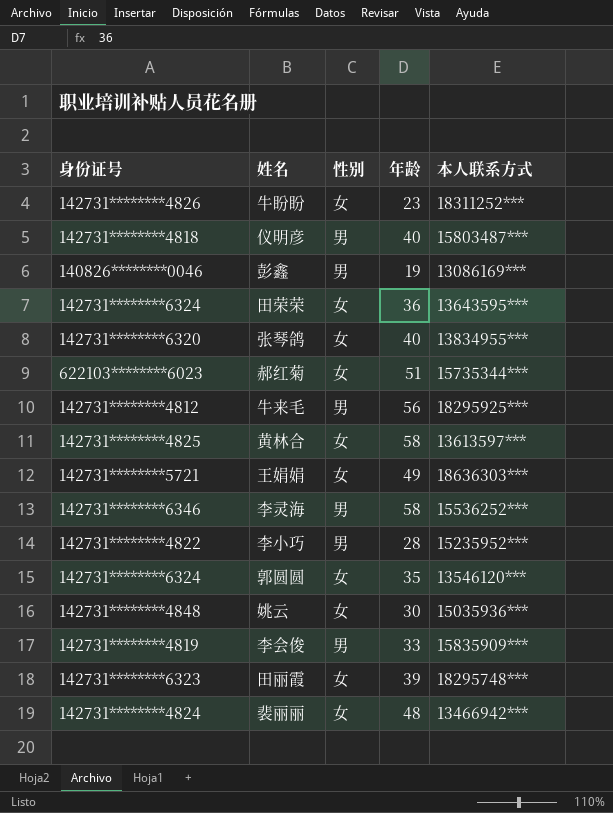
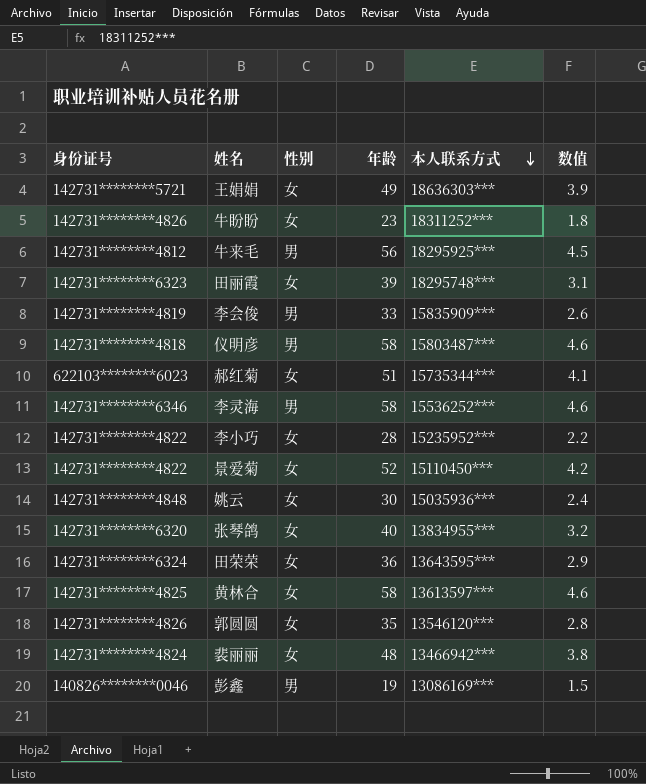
row order: none -> 本人联系方式 descending
column 数值 | formula: none -> [年龄] * 0.08
仪明彦 | 年龄: 40 -> 58
李小巧 | 性别: 男 -> 女
row 景爱菊: none -> 142731********4822 | 女 | 52 | 15110450*** | 4.2
郭圆圆 | 身份证号: 142731********6324 -> 142731********4826

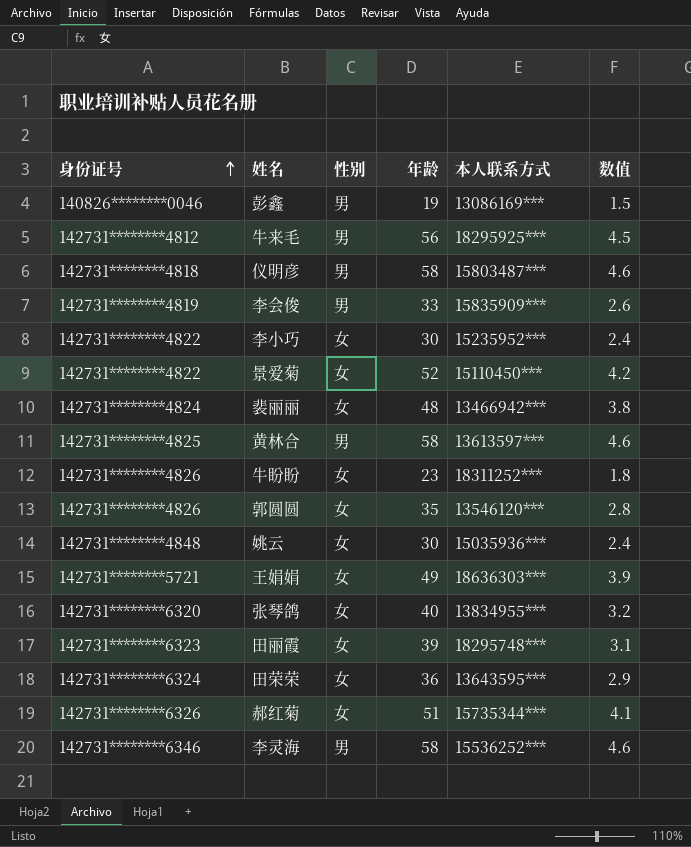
row order: 本人联系方式 descending -> 身份证号 ascending
李小巧 | 年龄: 28 -> 30
李小巧 | 数值: 2.2 -> 2.4
黄林合 | 性别: 女 -> 男
郝红菊 | 身份证号: 622103********6023 -> 142731********6326

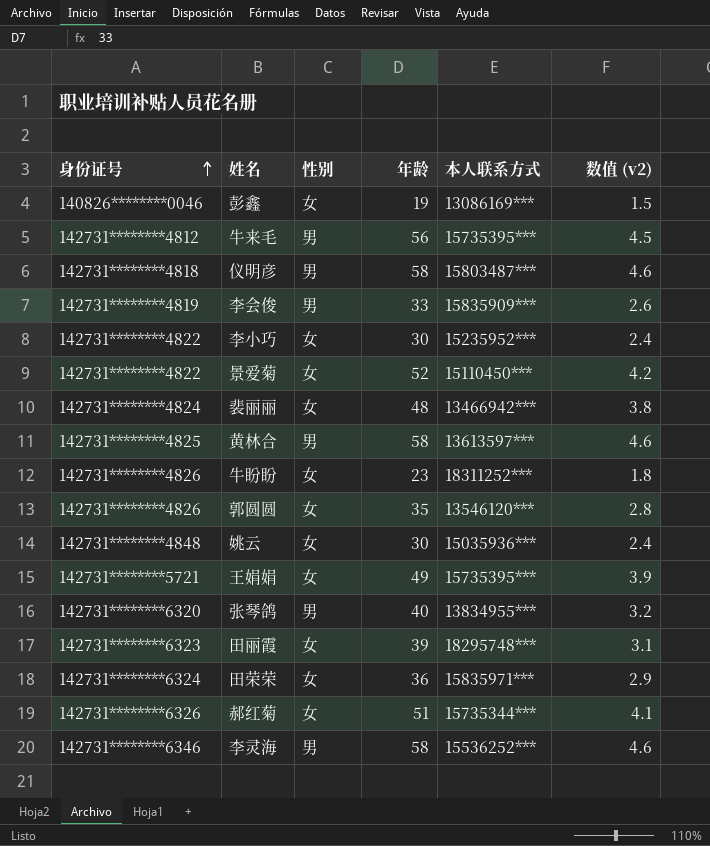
column name: 数值 -> 数值 (v2)
彭鑫 | 性别: 男 -> 女
牛来毛 | 本人联系方式: 18295925*** -> 15735395***
王娟娟 | 本人联系方式: 18636303*** -> 15735395***
张琴鸽 | 性别: 女 -> 男
田荣荣 | 本人联系方式: 13643595*** -> 15835971***

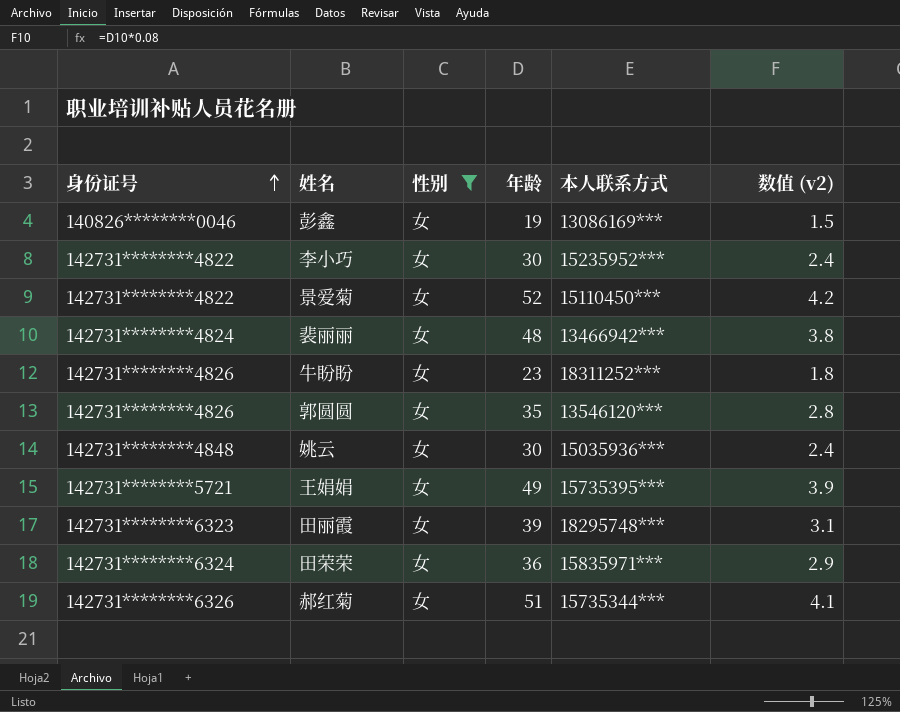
filter: none -> 性别 = 女

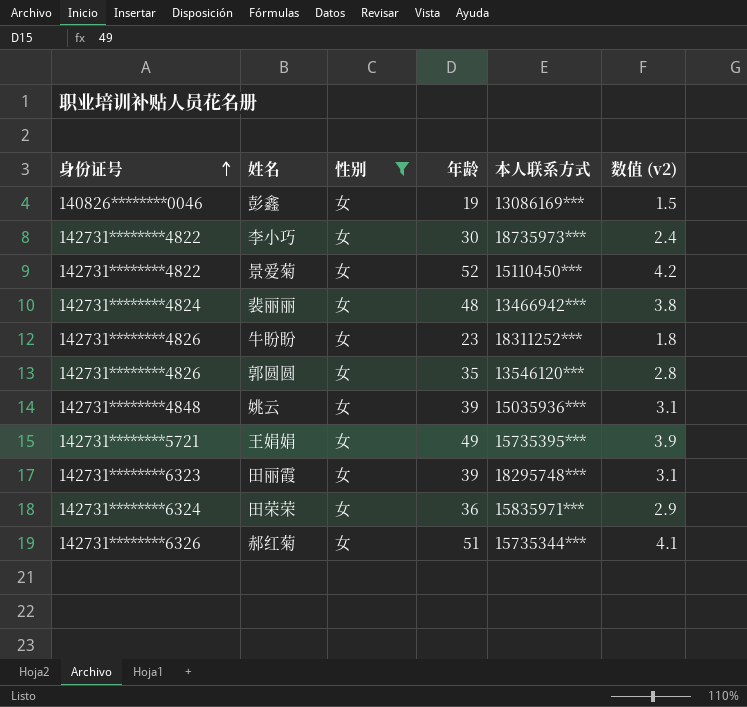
李小巧 | 本人联系方式: 15235952*** -> 18735973***
姚云 | 年龄: 30 -> 39
姚云 | 数值 (v2): 2.4 -> 3.1

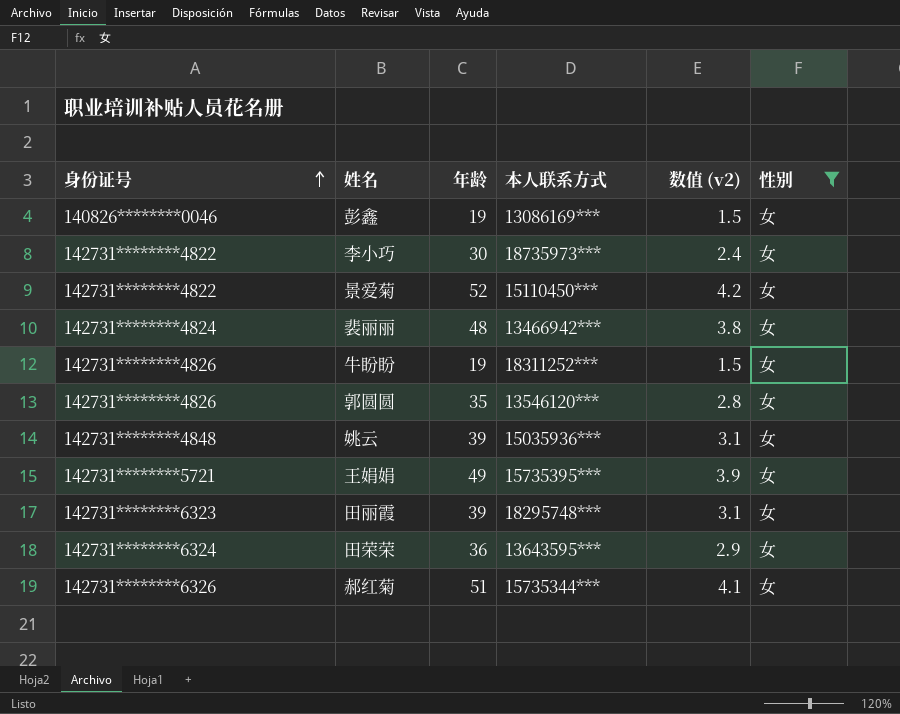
column 性别 | position: 3 -> 6
牛盼盼 | 年龄: 23 -> 19
牛盼盼 | 数值 (v2): 1.8 -> 1.5
田荣荣 | 本人联系方式: 15835971*** -> 13643595***

